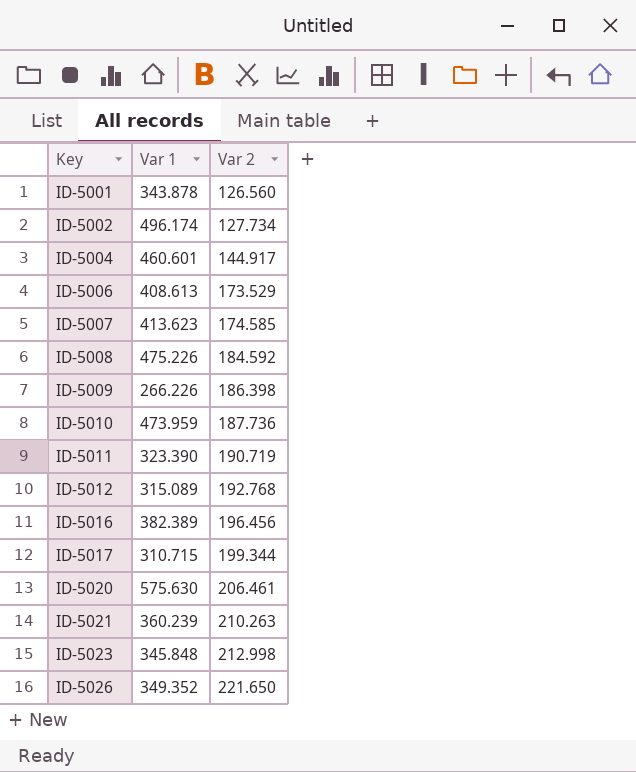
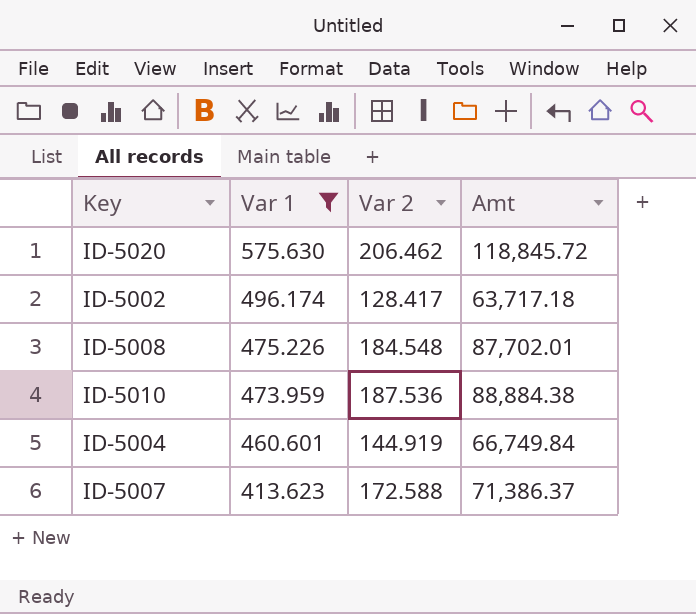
filter: none -> Var 1 >= 413.623
row order: Key ascending -> Var 1 descending
column Amt | formula: none -> [Var 1] * [Var 2]
ID-5020 | Var 2: 206.461 -> 206.462
ID-5002 | Var 2: 127.734 -> 128.417
ID-5008 | Var 2: 184.592 -> 184.548
ID-5010 | Var 2: 187.736 -> 187.536
ID-5004 | Var 2: 144.917 -> 144.919
ID-5007 | Var 2: 174.585 -> 172.588

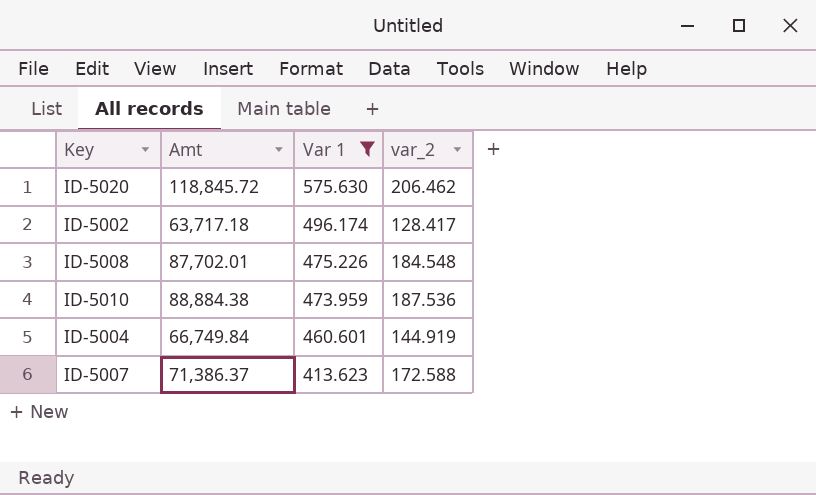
column Amt | position: 4 -> 2
column name: Var 2 -> var_2

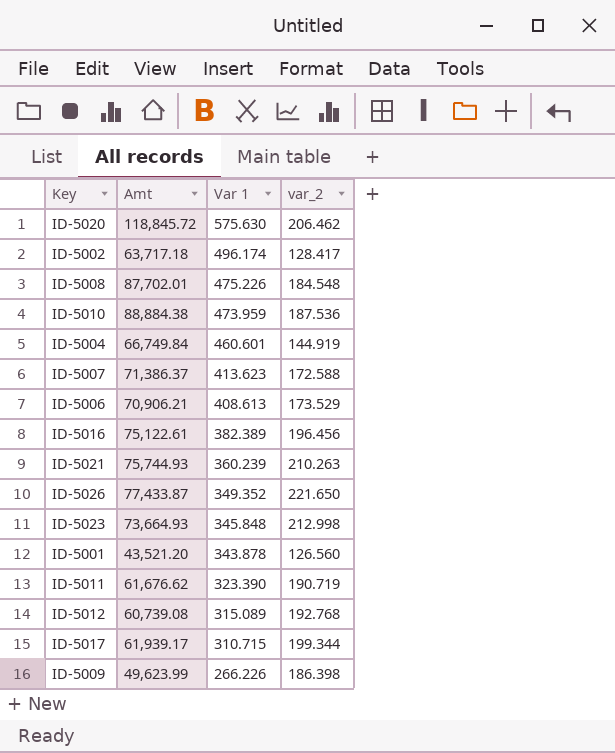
filter: Var 1 >= 413.623 -> none

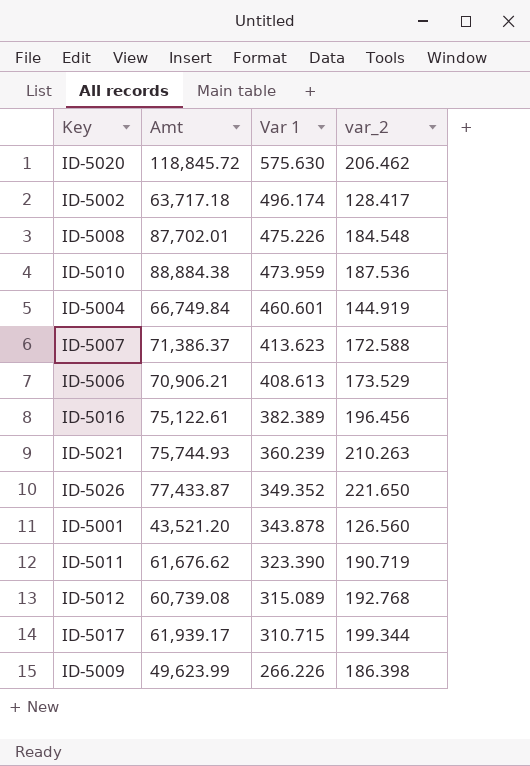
row ID-5023: 73,664.93 | 345.848 | 212.998 -> none

